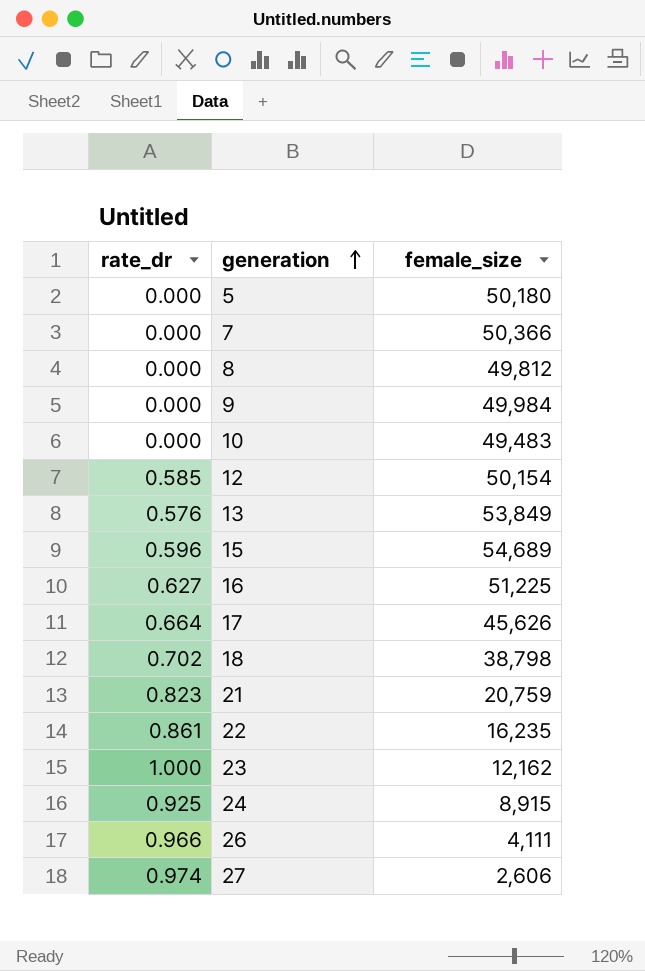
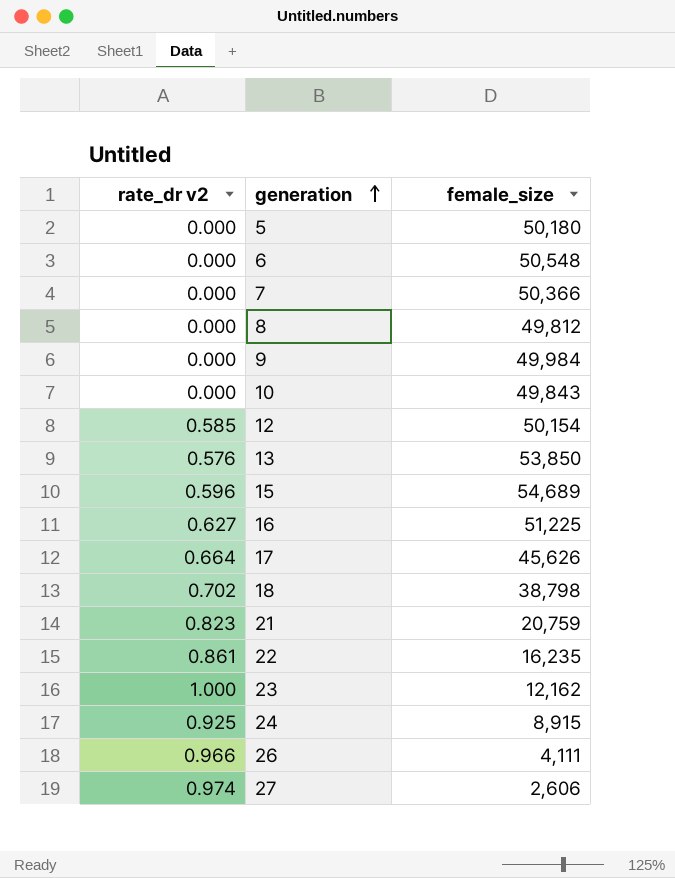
column name: rate_dr -> rate_dr v2
row 6: none -> 0.000 | 50,548
10 | female_size: 49,483 -> 49,843
13 | female_size: 53,849 -> 53,850

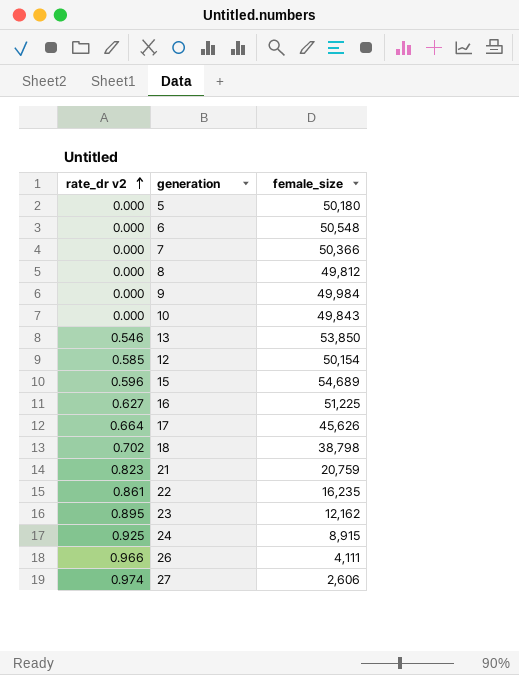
row order: generation ascending -> rate_dr v2 ascending
13 | rate_dr v2: 0.576 -> 0.546
23 | rate_dr v2: 1.000 -> 0.895

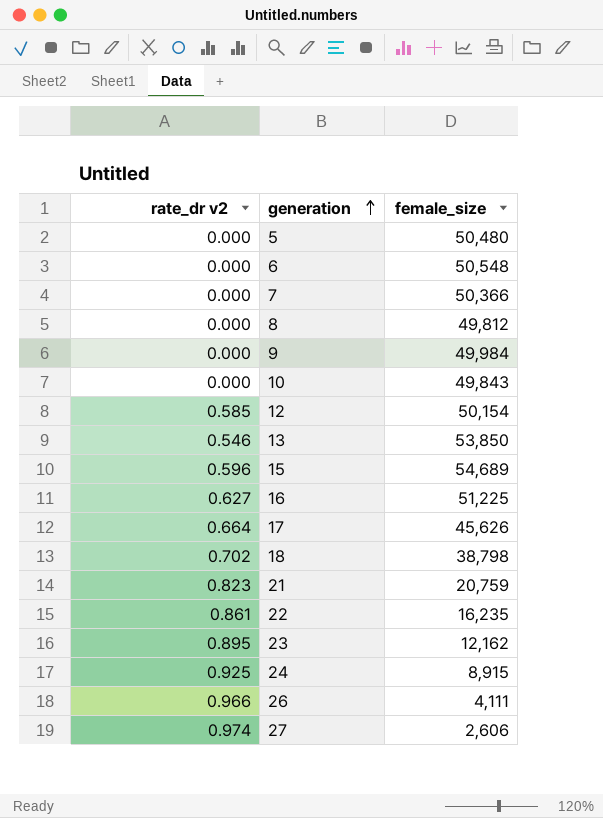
row order: rate_dr v2 ascending -> generation ascending
5 | female_size: 50,180 -> 50,480

